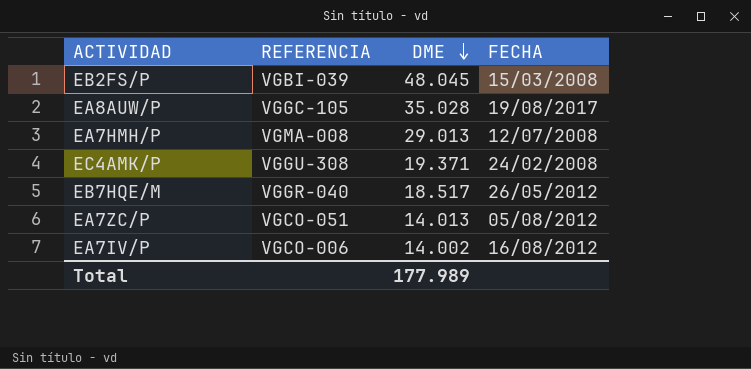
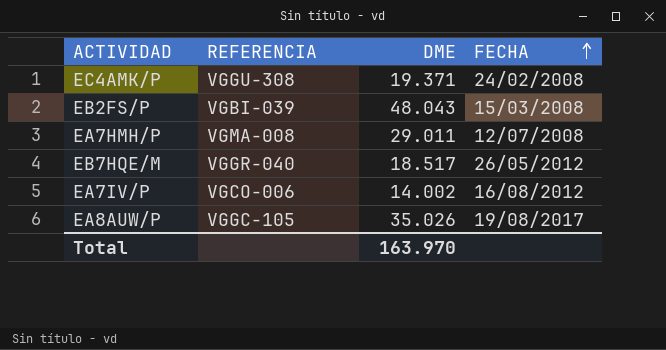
row order: DME descending -> FECHA ascending
row EA7ZC/P: VGCO-051 | 14.013 | 05/08/2012 -> none
EB2FS/P | DME: 48.045 -> 48.043
EA7HMH/P | DME: 29.013 -> 29.011
EA8AUW/P | DME: 35.028 -> 35.026
Total | DME: 177.989 -> 163.970

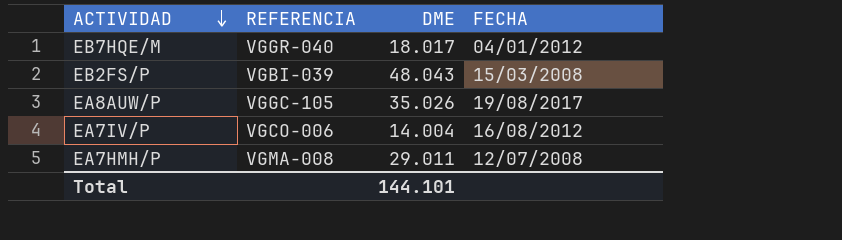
row order: FECHA ascending -> ACTIVIDAD descending
row EC4AMK/P: VGGU-308 | 19.371 | 24/02/2008 -> none
EB7HQE/M | DME: 18.517 -> 18.017
EB7HQE/M | FECHA: 26/05/2012 -> 04/01/2012
EA7IV/P | DME: 14.002 -> 14.004
Total | DME: 163.970 -> 144.101

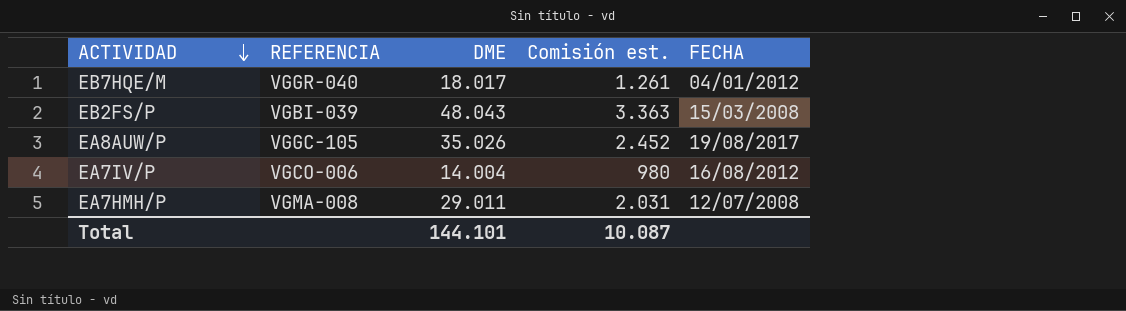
column Comisión est. | formula: none -> [DME] * 0,07

